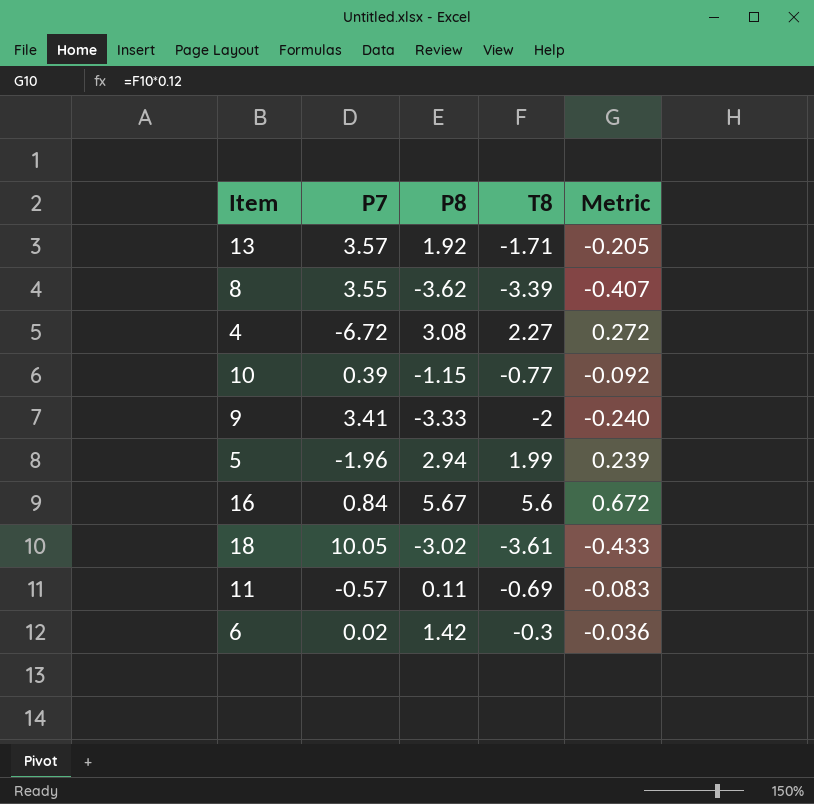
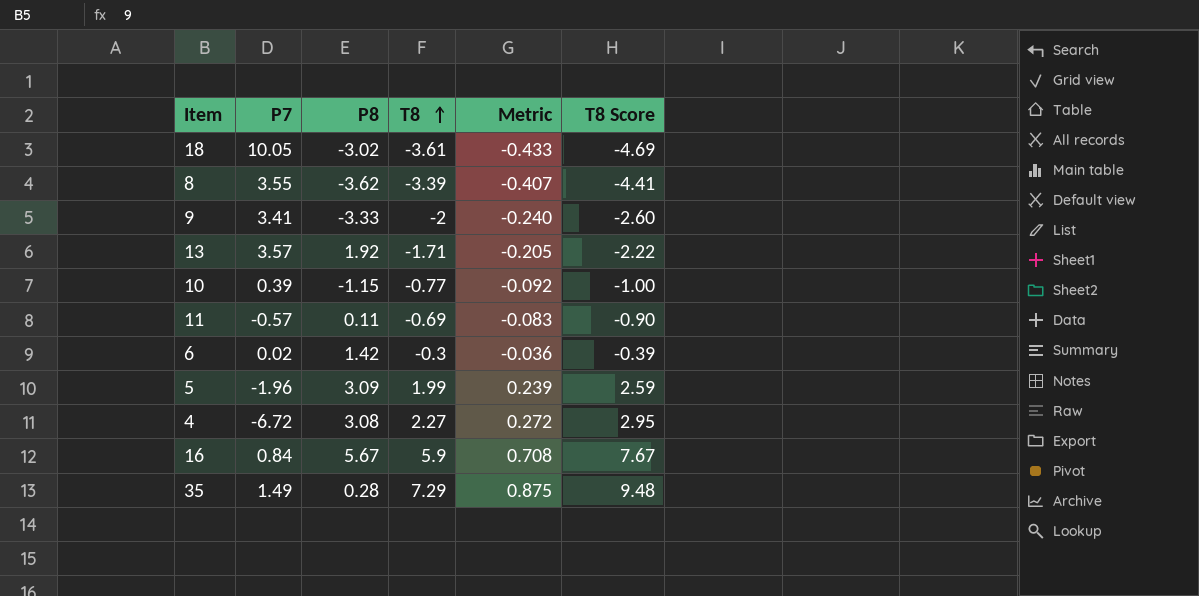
row order: none -> T8 ascending
column T8 Score | formula: none -> [T8] * 1.3
5 | P8: 2.94 -> 3.09
16 | T8: 5.6 -> 5.9
16 | Metric: 0.672 -> 0.708
row 35: none -> 1.49 | 0.28 | 7.29 | 0.875 | 9.48

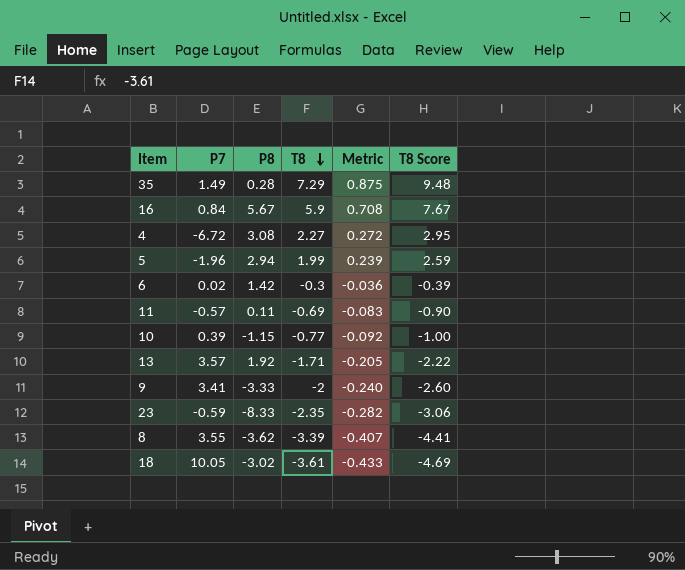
row order: T8 ascending -> T8 descending
5 | P8: 3.09 -> 2.94
row 23: none -> -0.59 | -8.33 | -2.35 | -0.282 | -3.06

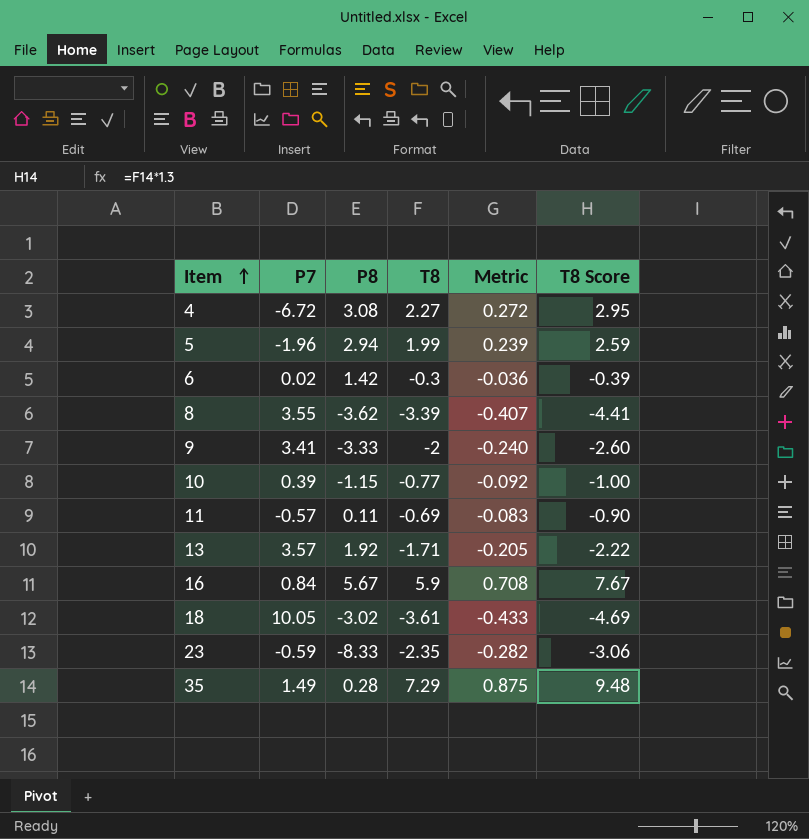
row order: T8 descending -> Item ascending

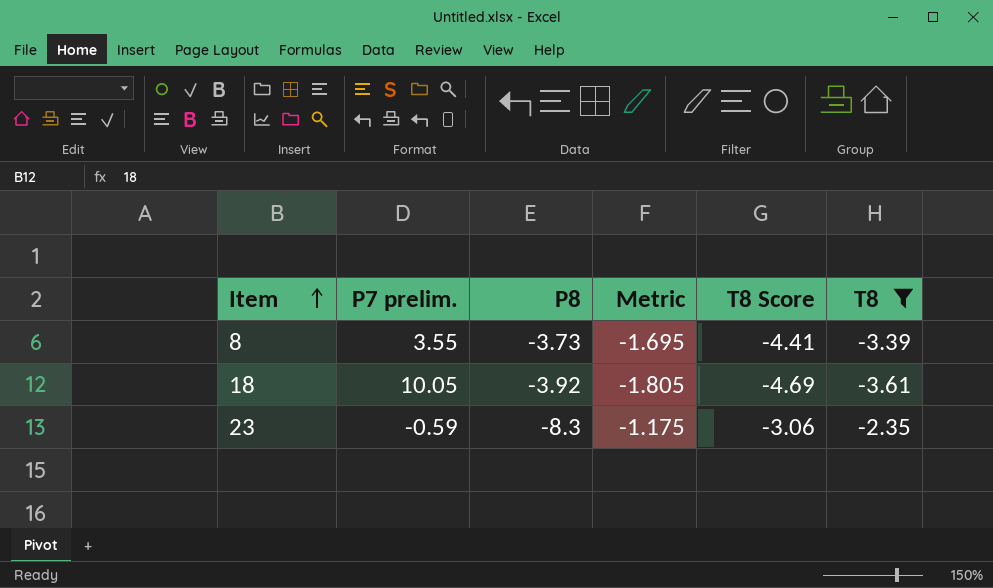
filter: none -> T8 <= -2.35
column name: P7 -> P7 prelim.
column Metric | formula: [T8] * 0.12 -> [T8] * 0.5
column T8 | position: 4 -> 6
8 | P8: -3.62 -> -3.73
18 | P8: -3.02 -> -3.92
23 | P8: -8.33 -> -8.3

